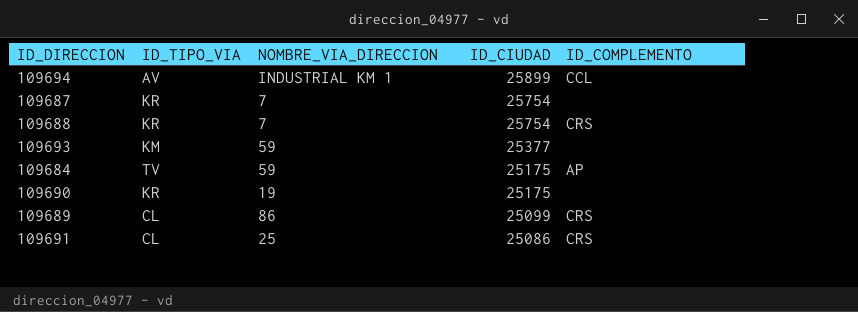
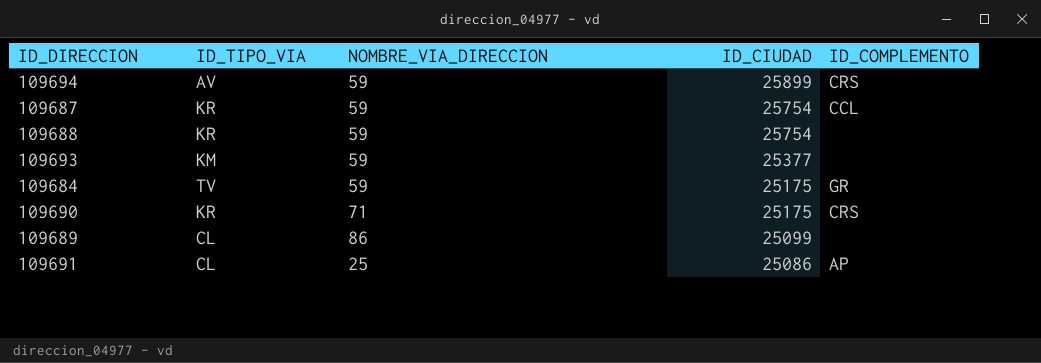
109694 | NOMBRE_VIA_DIRECCION: INDUSTRIAL KM 1 -> 59
109694 | ID_COMPLEMENTO: CCL -> CRS
109687 | NOMBRE_VIA_DIRECCION: 7 -> 59
109687 | ID_COMPLEMENTO: none -> CCL
109688 | NOMBRE_VIA_DIRECCION: 7 -> 59
109688 | ID_COMPLEMENTO: CRS -> none
109684 | ID_COMPLEMENTO: AP -> GR
109690 | NOMBRE_VIA_DIRECCION: 19 -> 71
109690 | ID_COMPLEMENTO: none -> CRS
109689 | ID_COMPLEMENTO: CRS -> none
109691 | ID_COMPLEMENTO: CRS -> AP

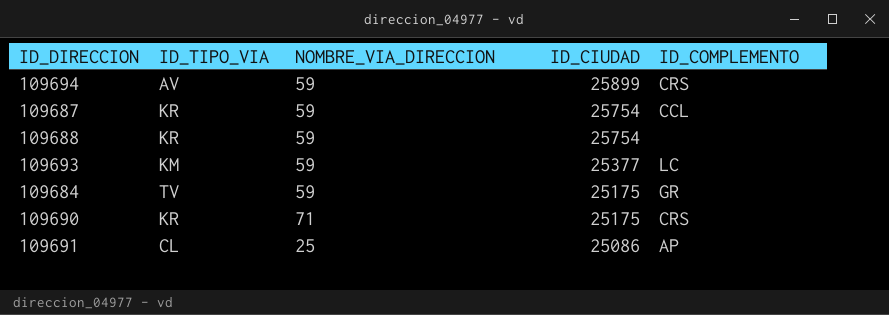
row 109689: CL | 86 | 25099 | none -> none
109693 | ID_COMPLEMENTO: none -> LC

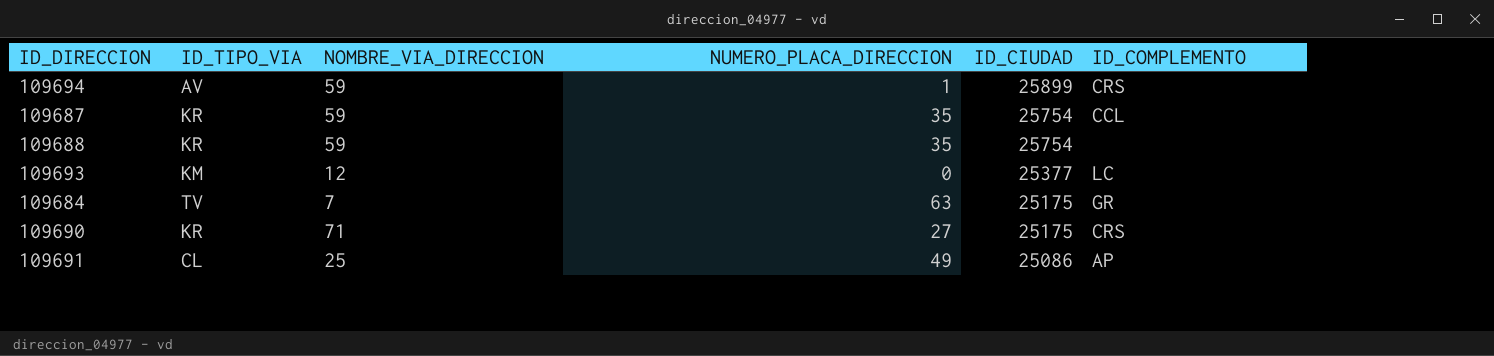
column NUMERO_PLACA_DIRECCION | position: none -> 4
109693 | NOMBRE_VIA_DIRECCION: 59 -> 12
109684 | NOMBRE_VIA_DIRECCION: 59 -> 7

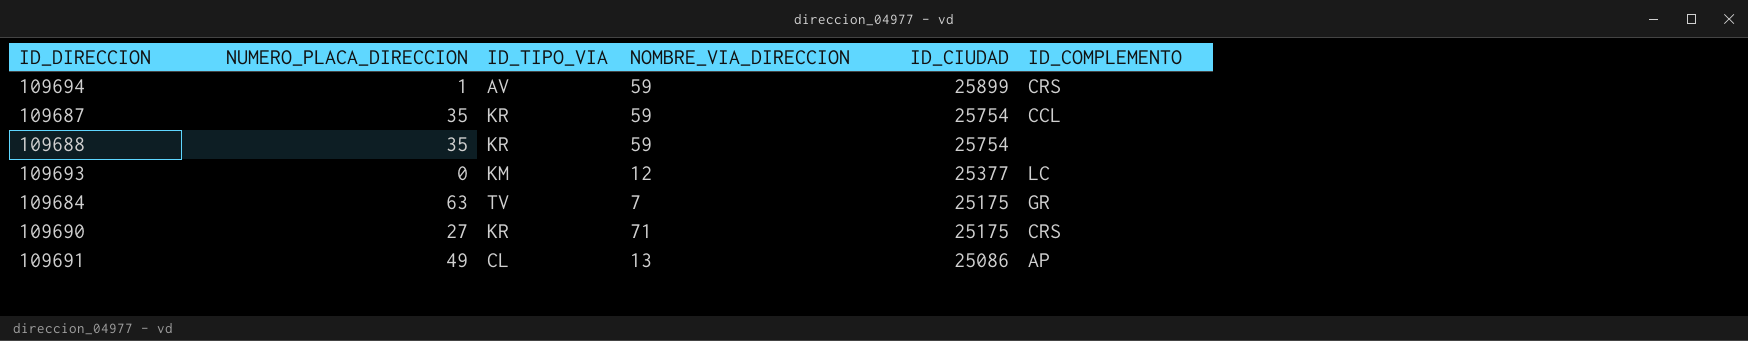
column NUMERO_PLACA_DIRECCION | position: 4 -> 2
109691 | NOMBRE_VIA_DIRECCION: 25 -> 13

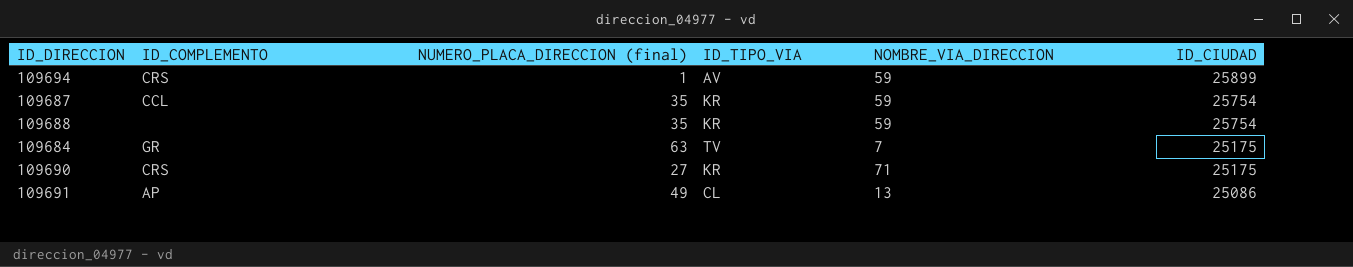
column ID_COMPLEMENTO | position: 6 -> 2
column name: NUMERO_PLACA_DIRECCION -> NUMERO_PLACA_DIRECCION (final)
row 109693: 0 | KM | 12 | 25377 | LC -> none

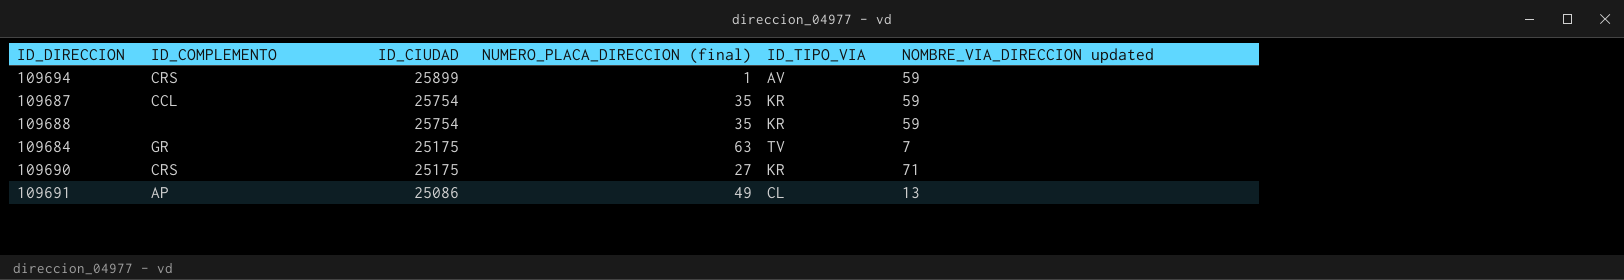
column ID_CIUDAD | position: 6 -> 3
column name: NOMBRE_VIA_DIRECCION -> NOMBRE_VIA_DIRECCION updated

